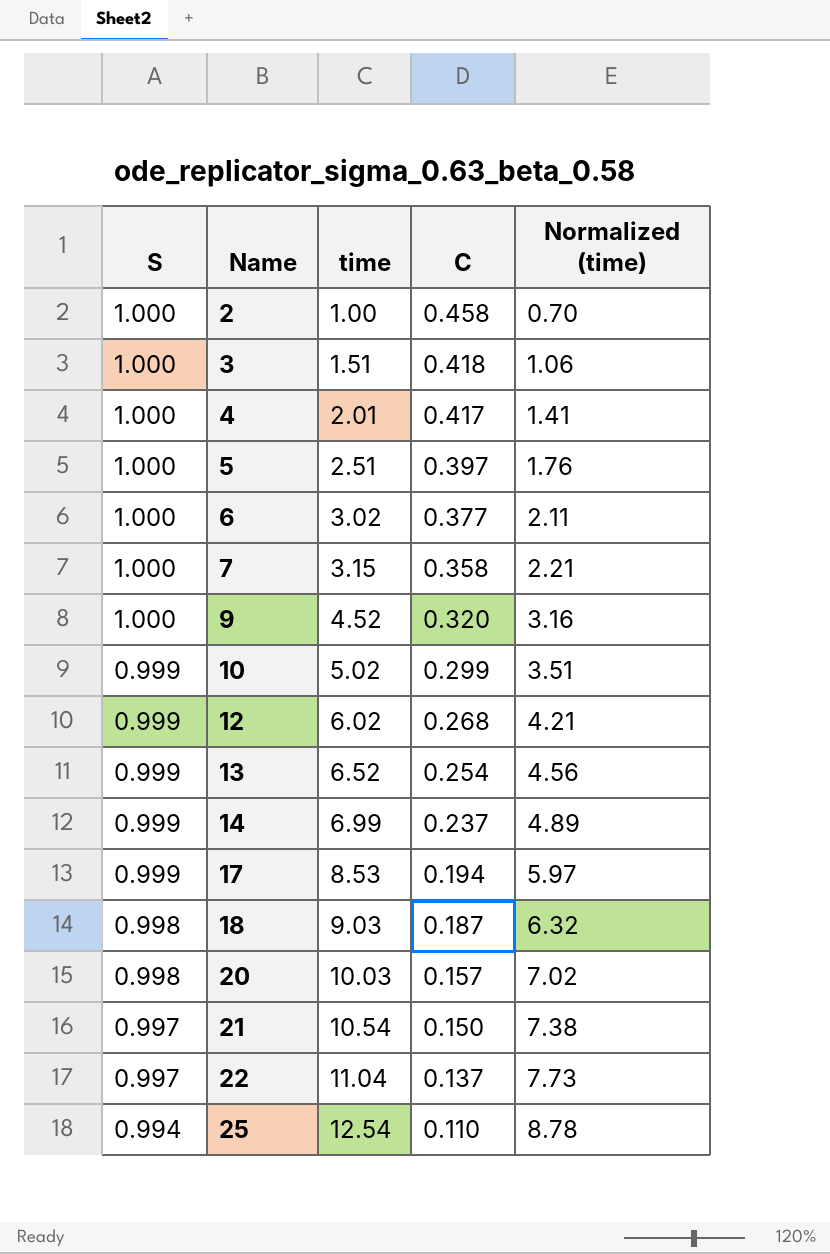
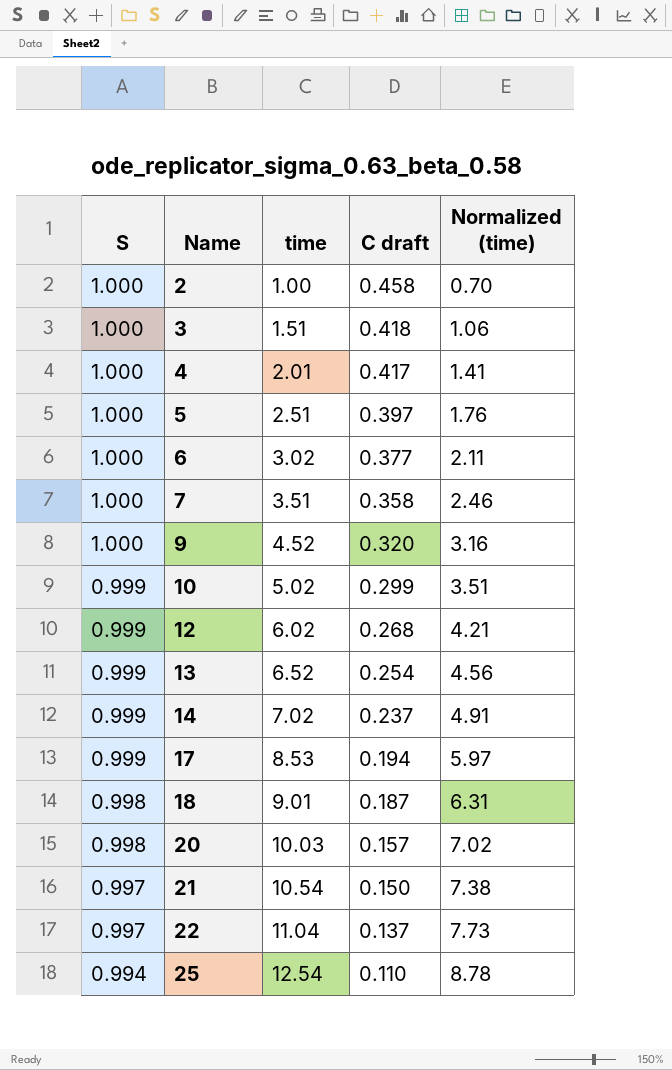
column name: C -> C draft
7 | time: 3.15 -> 3.51
7 | Normalized (time): 2.21 -> 2.46
14 | time: 6.99 -> 7.02
14 | Normalized (time): 4.89 -> 4.91
18 | time: 9.03 -> 9.01
18 | Normalized (time): 6.32 -> 6.31

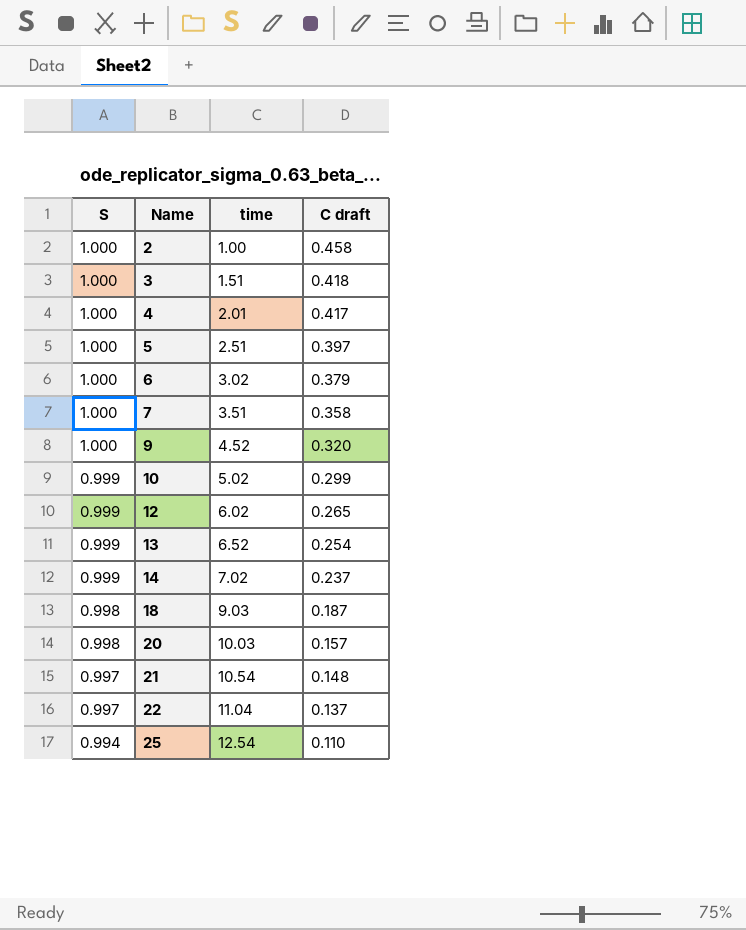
column Normalized (time) | formula: [time] * 0.7 -> none
row 17: 0.999 | 8.53 | 0.194 | 5.97 -> none
6 | C draft: 0.377 -> 0.379
12 | C draft: 0.268 -> 0.265
18 | time: 9.01 -> 9.03
21 | C draft: 0.150 -> 0.148

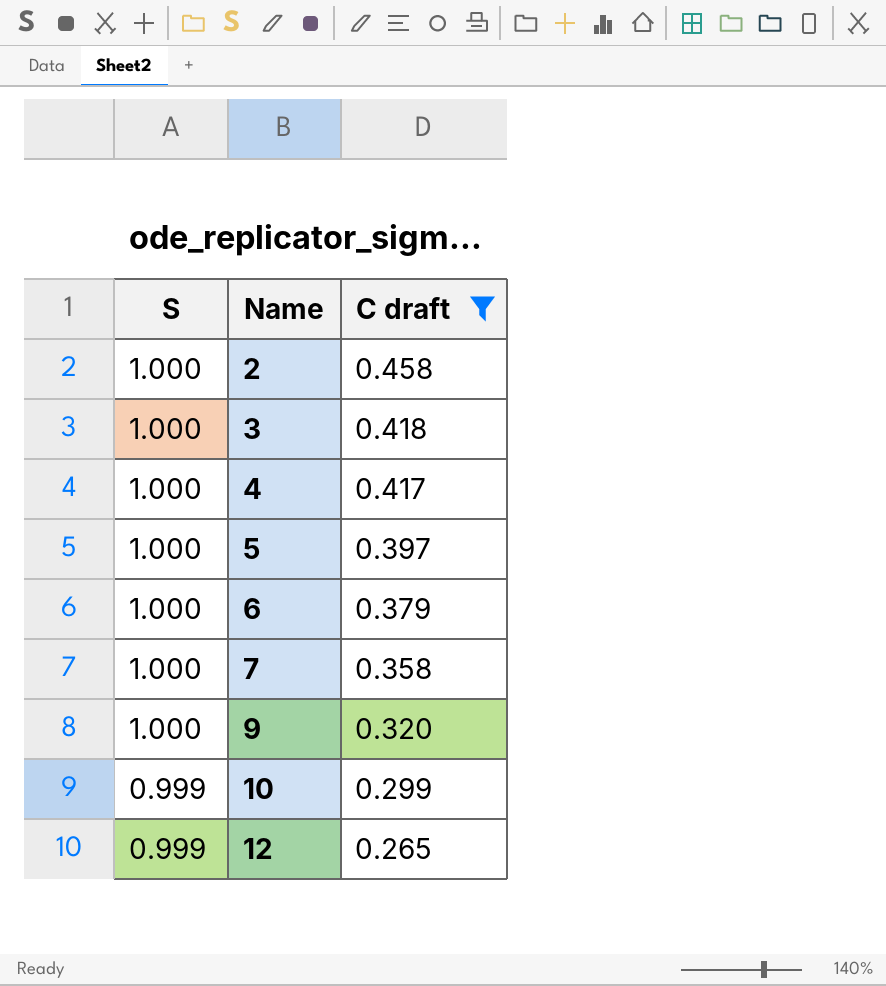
filter: none -> C draft >= 0.265
column time | position: 3 -> none

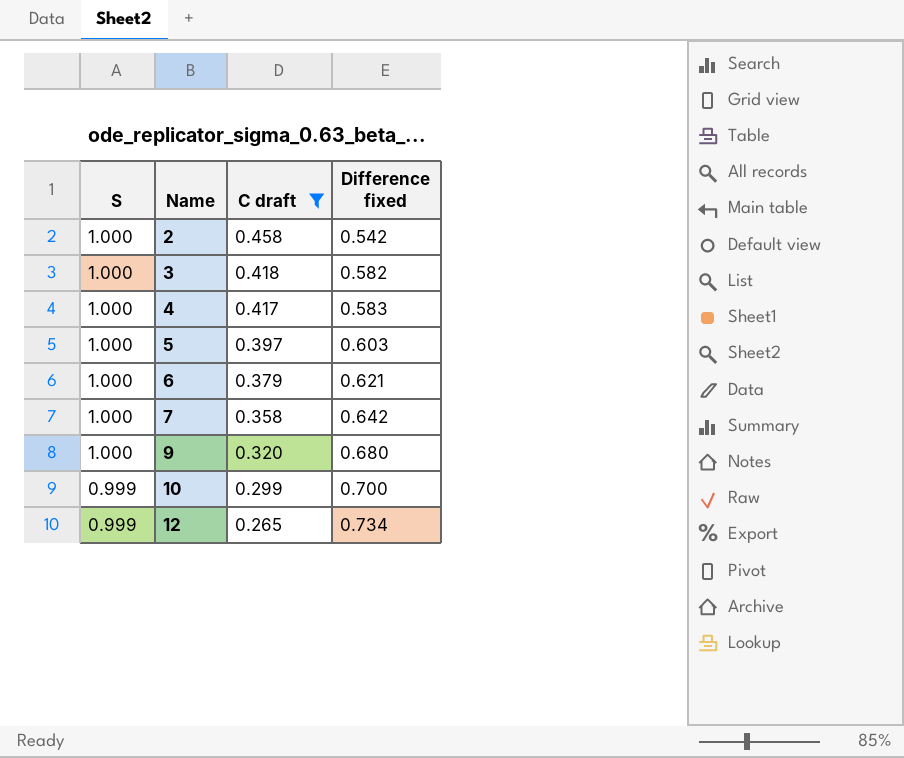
column Difference fixed | formula: none -> [S] - [C draft]

